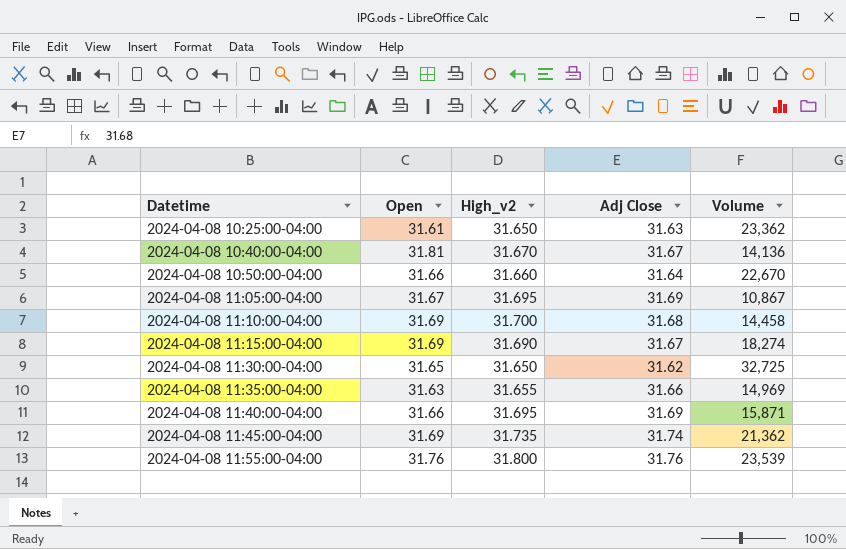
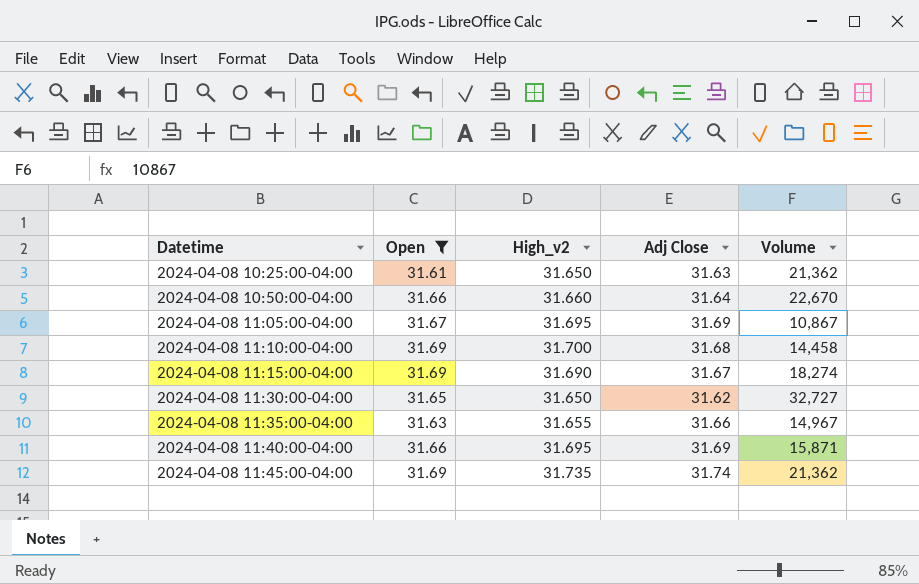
filter: none -> Open <= 31.69
2024-04-08 10:25:00-04:00 | Volume: 23,362 -> 21,362
2024-04-08 11:30:00-04:00 | Volume: 32,725 -> 32,727
2024-04-08 11:35:00-04:00 | Volume: 14,969 -> 14,967

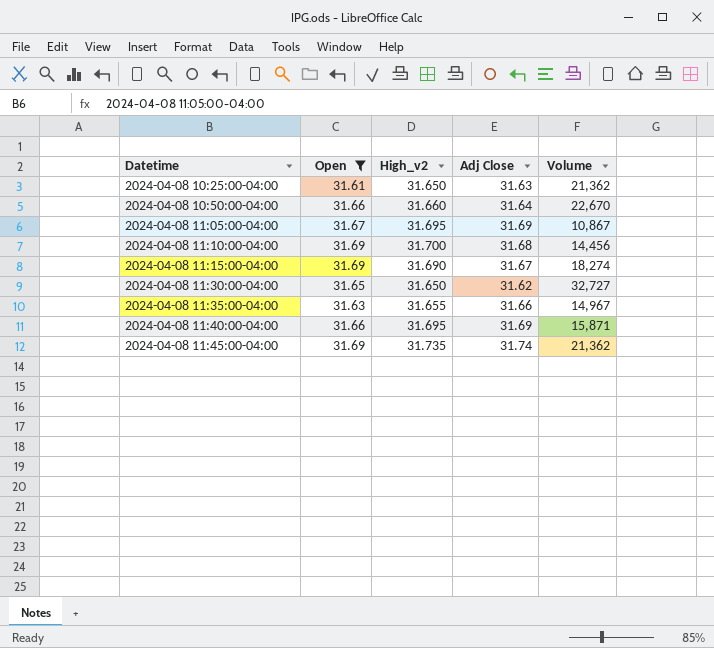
2024-04-08 11:10:00-04:00 | Volume: 14,458 -> 14,456

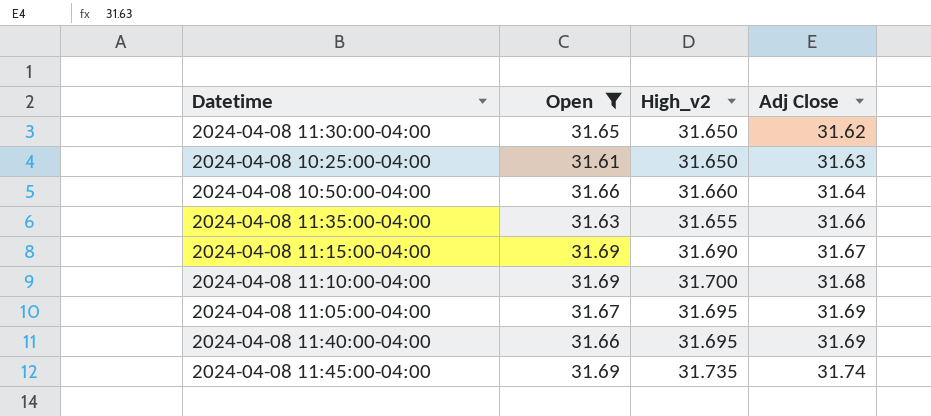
row order: Datetime ascending -> Adj Close ascending
column Volume | position: 5 -> none

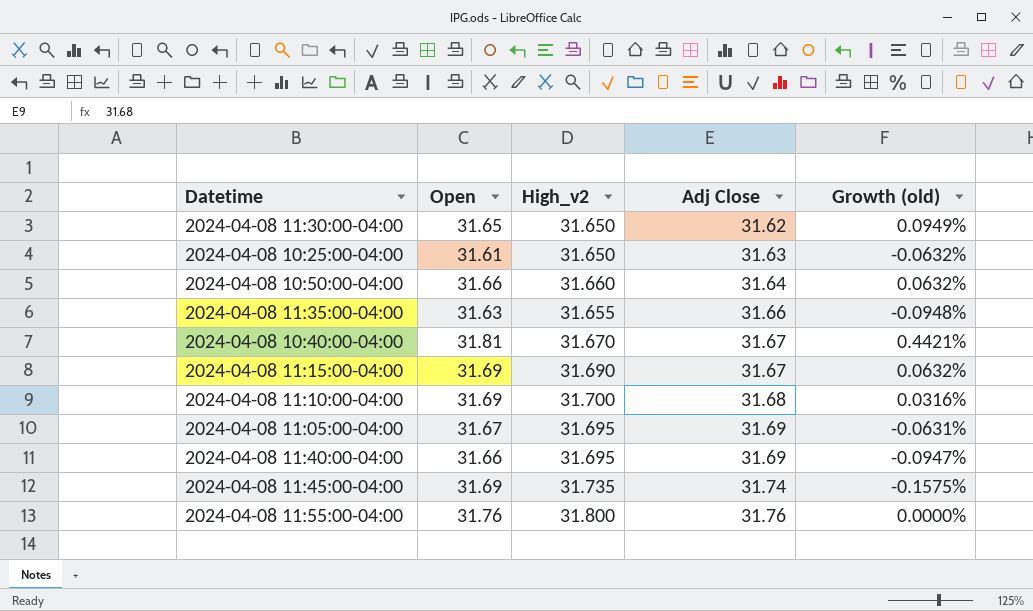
filter: Open <= 31.69 -> none
column Growth (old) | formula: none -> ([Open] - [Adj Close]) / [Adj Close]

